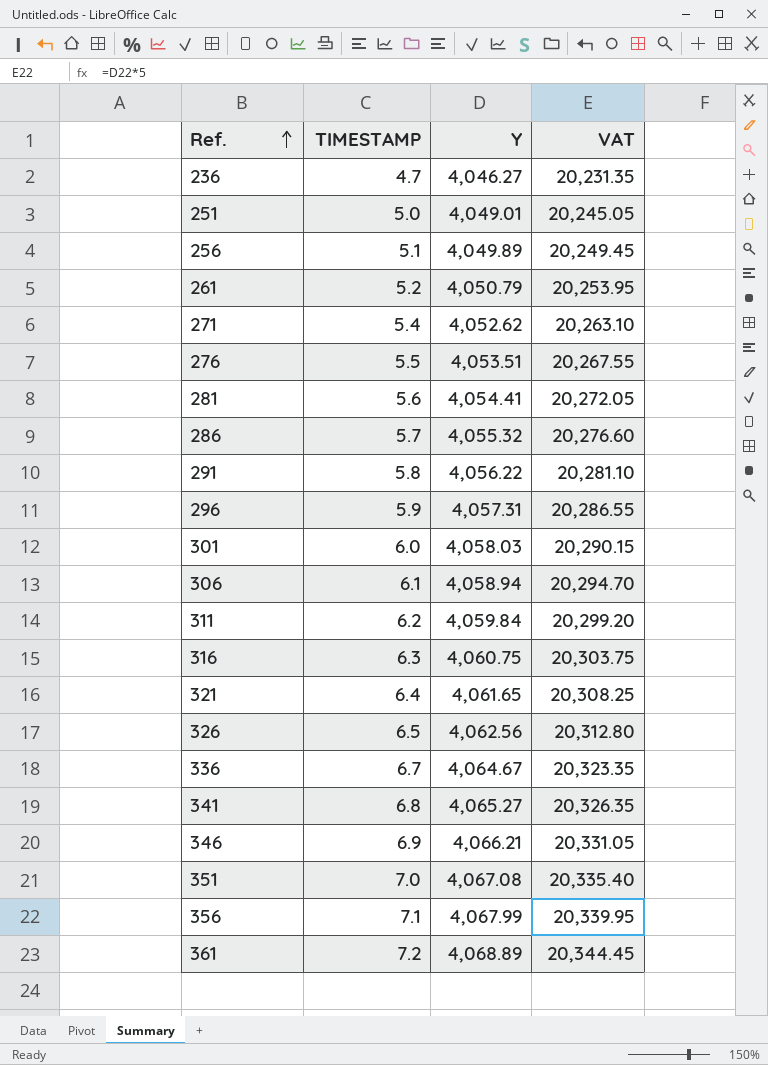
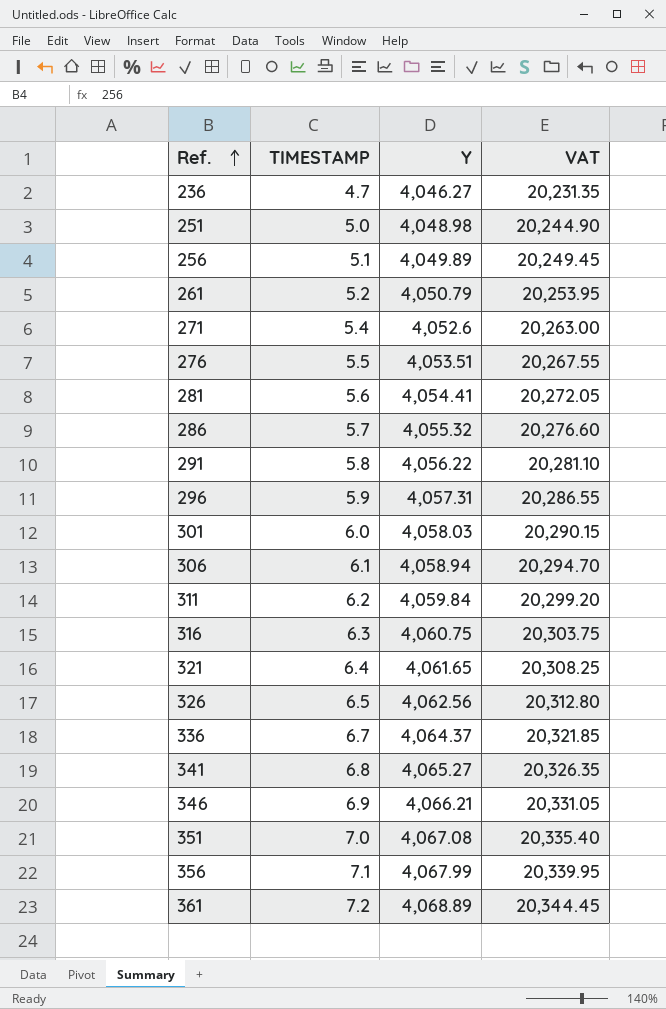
251 | Y: 4,049.01 -> 4,048.98
251 | VAT: 20,245.05 -> 20,244.90
271 | Y: 4,052.62 -> 4,052.6
271 | VAT: 20,263.10 -> 20,263.00
336 | Y: 4,064.67 -> 4,064.37
336 | VAT: 20,323.35 -> 20,321.85

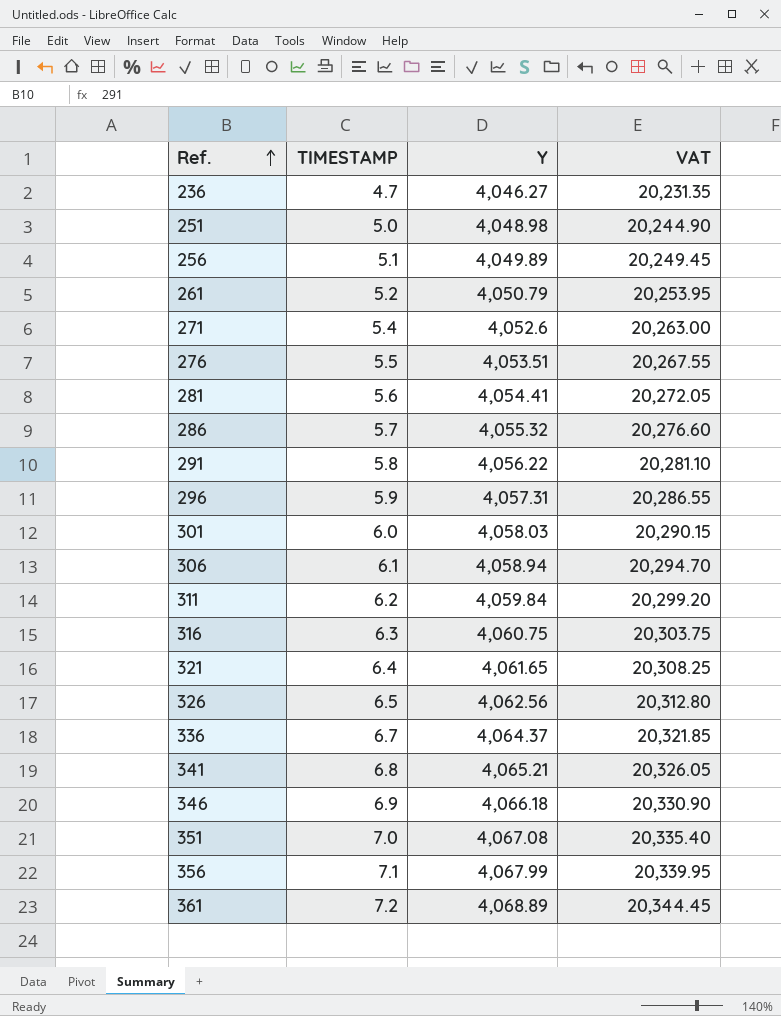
341 | Y: 4,065.27 -> 4,065.21
341 | VAT: 20,326.35 -> 20,326.05
346 | Y: 4,066.21 -> 4,066.18
346 | VAT: 20,331.05 -> 20,330.90

